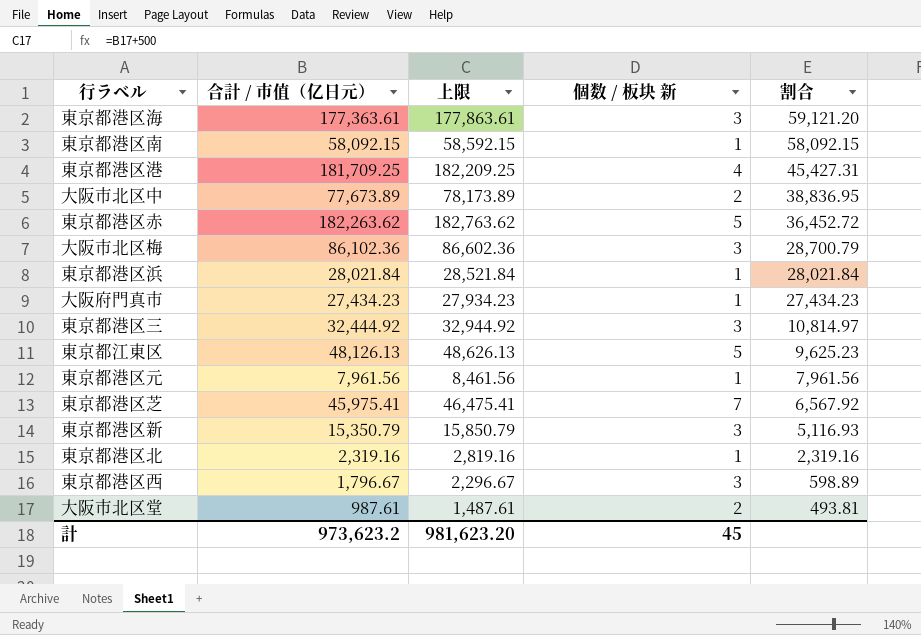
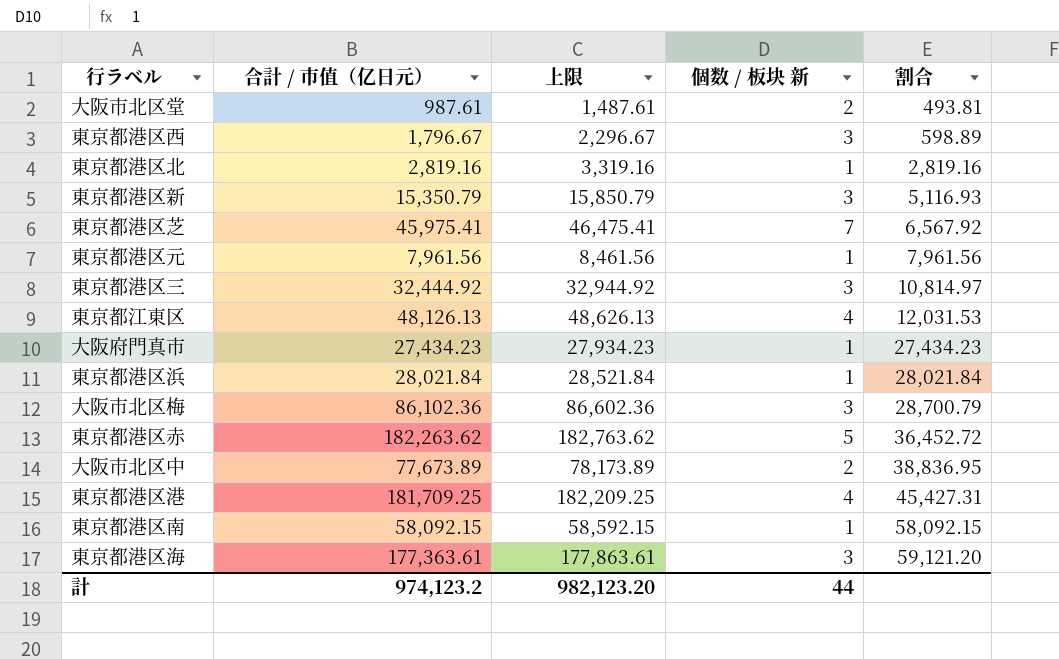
row order: 割合 descending -> 割合 ascending
東京都港区北 | 合計 / 市值（亿日元）: 2,319.16 -> 2,819.16
東京都港区北 | 上限: 2,819.16 -> 3,319.16
東京都港区北 | 割合: 2,319.16 -> 2,819.16
東京都江東区 | 個数 / 板块 新: 5 -> 4
東京都江東区 | 割合: 9,625.23 -> 12,031.53
計 | 合計 / 市值（亿日元）: 973,623.2 -> 974,123.2
計 | 上限: 981,623.20 -> 982,123.20
計 | 個数 / 板块 新: 45 -> 44

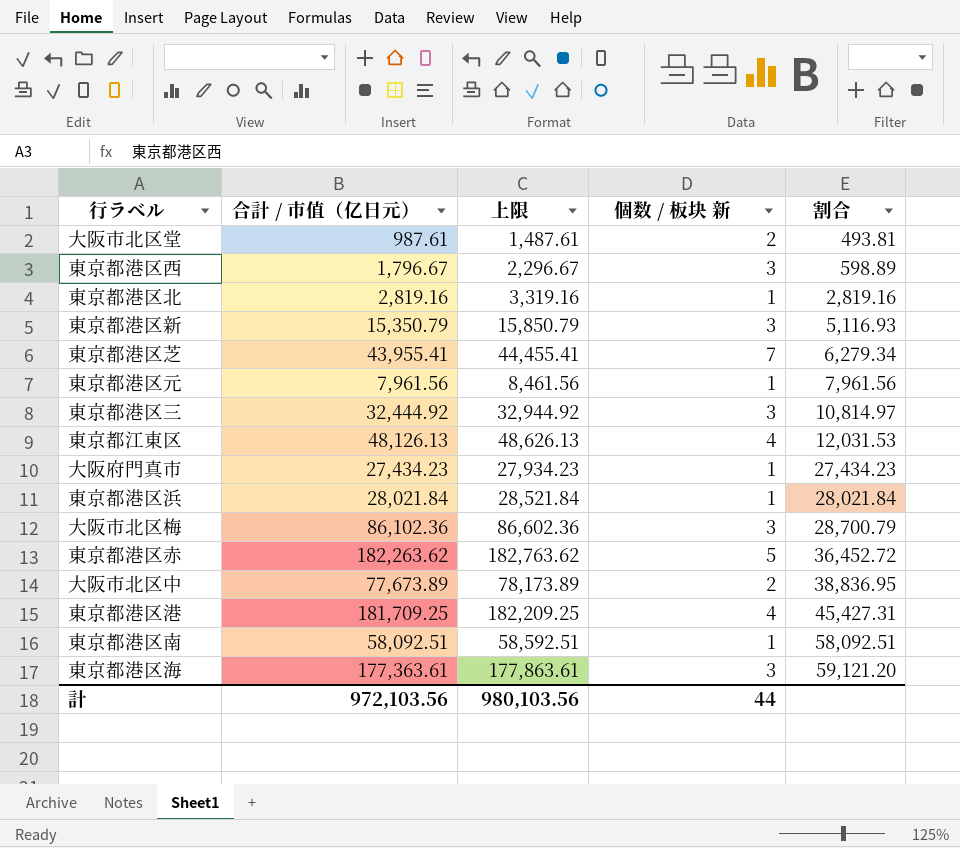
東京都港区芝 | 合計 / 市值（亿日元）: 45,975.41 -> 43,955.41
東京都港区芝 | 上限: 46,475.41 -> 44,455.41
東京都港区芝 | 割合: 6,567.92 -> 6,279.34
東京都港区南 | 合計 / 市值（亿日元）: 58,092.15 -> 58,092.51
東京都港区南 | 上限: 58,592.15 -> 58,592.51
東京都港区南 | 割合: 58,092.15 -> 58,092.51
計 | 合計 / 市值（亿日元）: 974,123.2 -> 972,103.56
計 | 上限: 982,123.20 -> 980,103.56

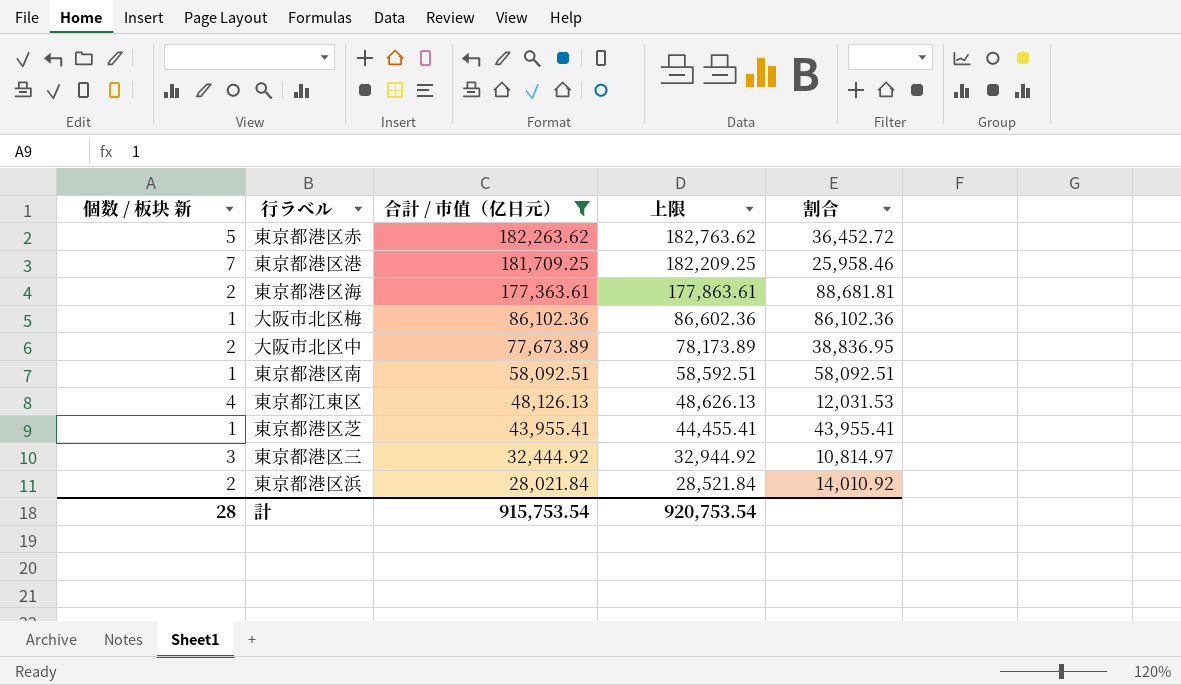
filter: none -> 合計 / 市值（亿日元） >= 28,021.84
row order: 割合 ascending -> 合計 / 市值（亿日元） descending
column 個数 / 板块 新 | position: 4 -> 1
東京都港区港 | 個数 / 板块 新: 4 -> 7
東京都港区港 | 割合: 45,427.31 -> 25,958.46
東京都港区海 | 個数 / 板块 新: 3 -> 2
東京都港区海 | 割合: 59,121.20 -> 88,681.81
大阪市北区梅 | 個数 / 板块 新: 3 -> 1
大阪市北区梅 | 割合: 28,700.79 -> 86,102.36
東京都港区芝 | 個数 / 板块 新: 7 -> 1
東京都港区芝 | 割合: 6,279.34 -> 43,955.41
東京都港区浜 | 個数 / 板块 新: 1 -> 2
東京都港区浜 | 割合: 28,021.84 -> 14,010.92
計 | 個数 / 板块 新: 44 -> 28
計 | 合計 / 市值（亿日元）: 972,103.56 -> 915,753.54
計 | 上限: 980,103.56 -> 920,753.54

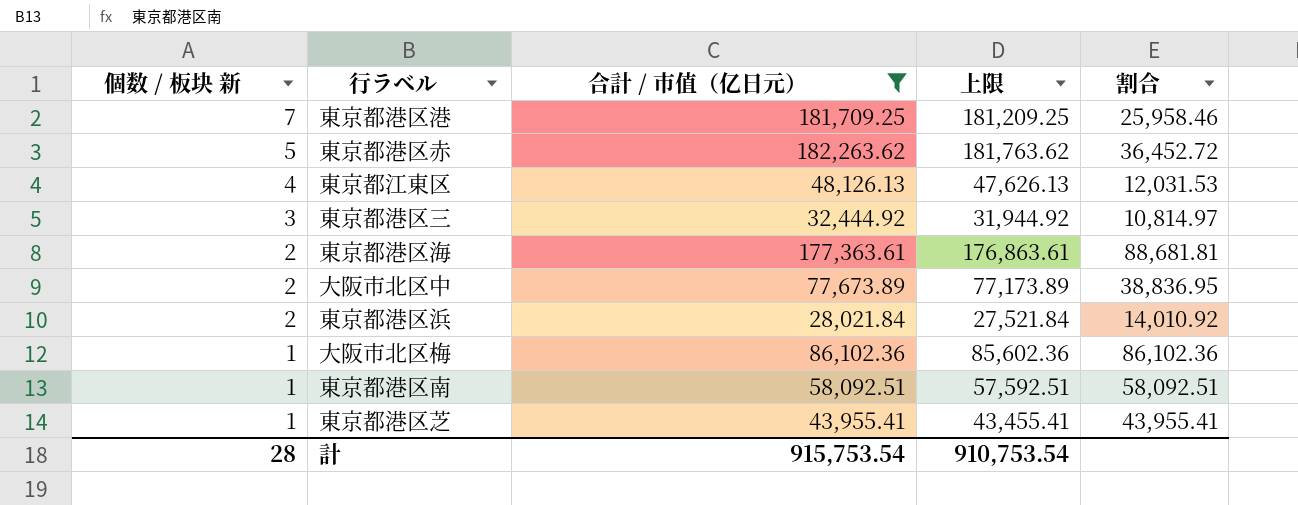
row order: 合計 / 市值（亿日元） descending -> 個数 / 板块 新 descending
column 上限 | formula: [合計 / 市值（亿日元）] + 500 -> [合計 / 市值（亿日元）] - 500
計 | 上限: 920,753.54 -> 910,753.54

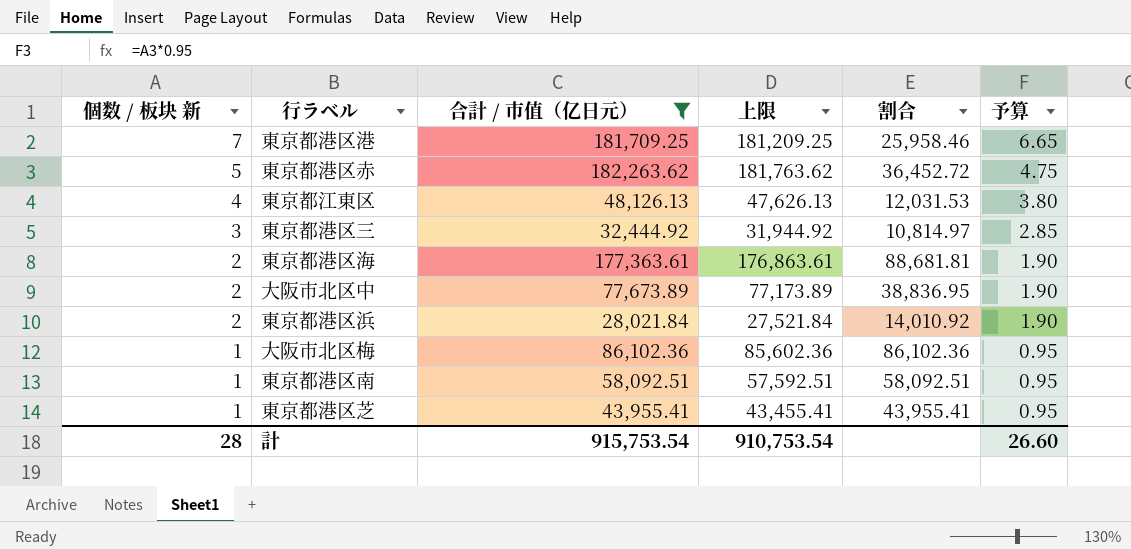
column 予算 | formula: none -> [個数 / 板块 新] * 0.95

